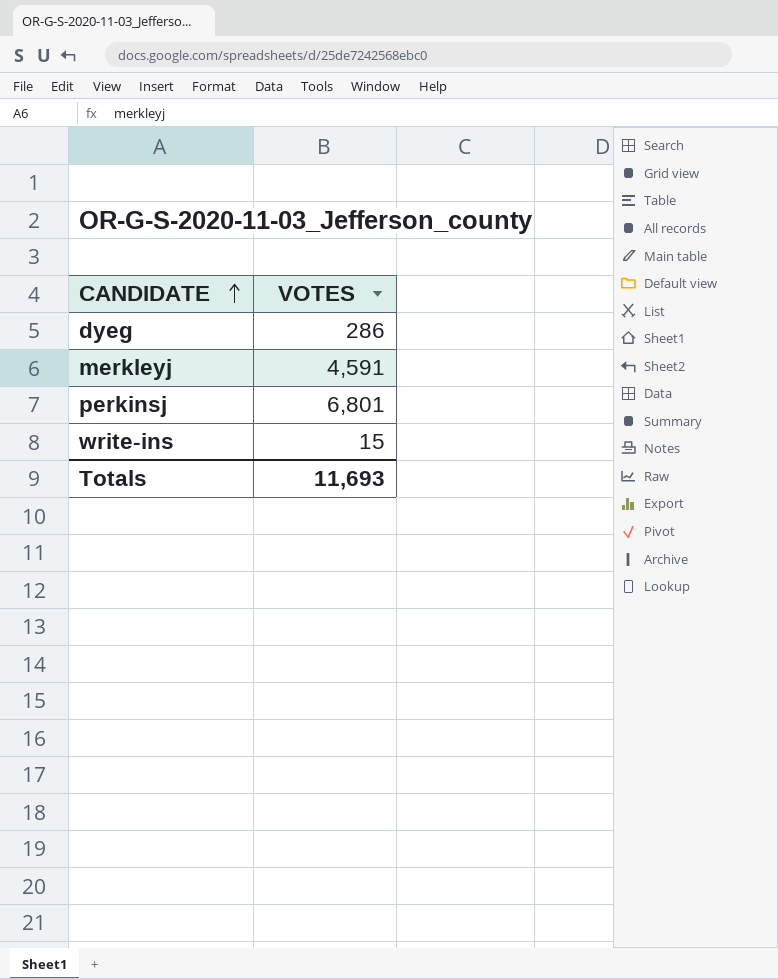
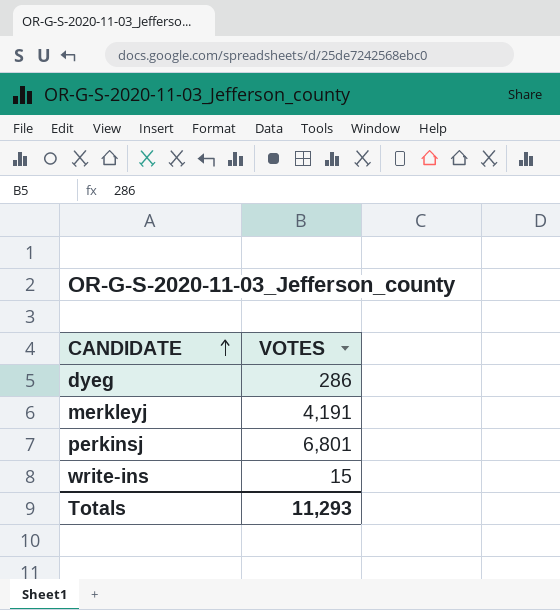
merkleyj | VOTES: 4,591 -> 4,191
Totals | VOTES: 11,693 -> 11,293

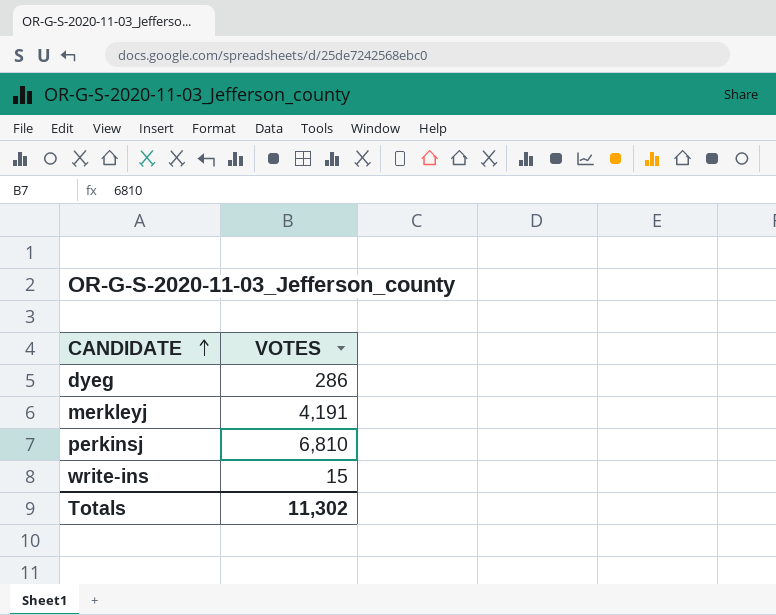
perkinsj | VOTES: 6,801 -> 6,810
Totals | VOTES: 11,293 -> 11,302

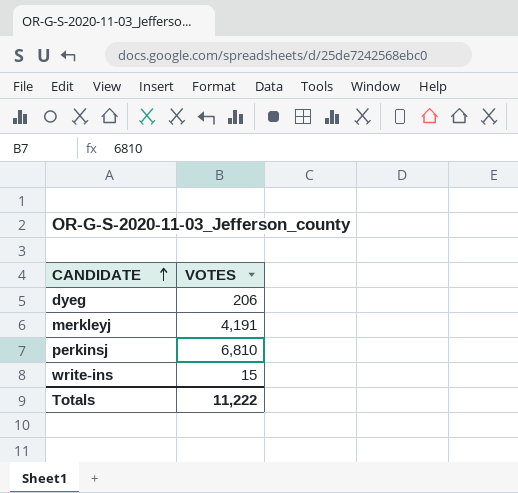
dyeg | VOTES: 286 -> 206
Totals | VOTES: 11,302 -> 11,222

